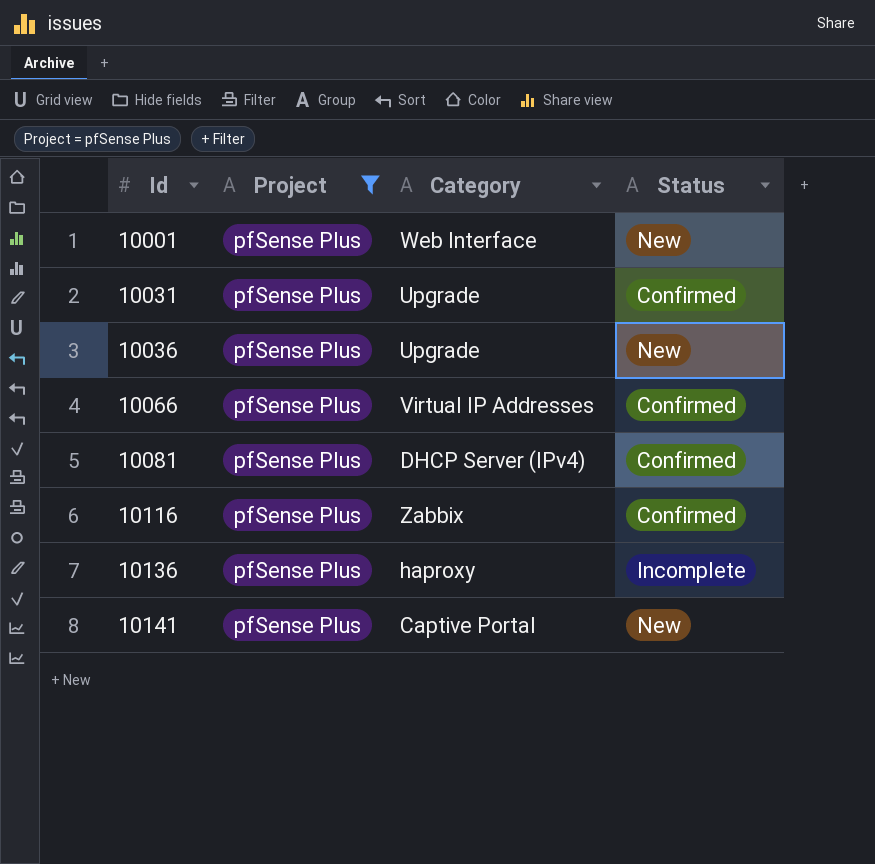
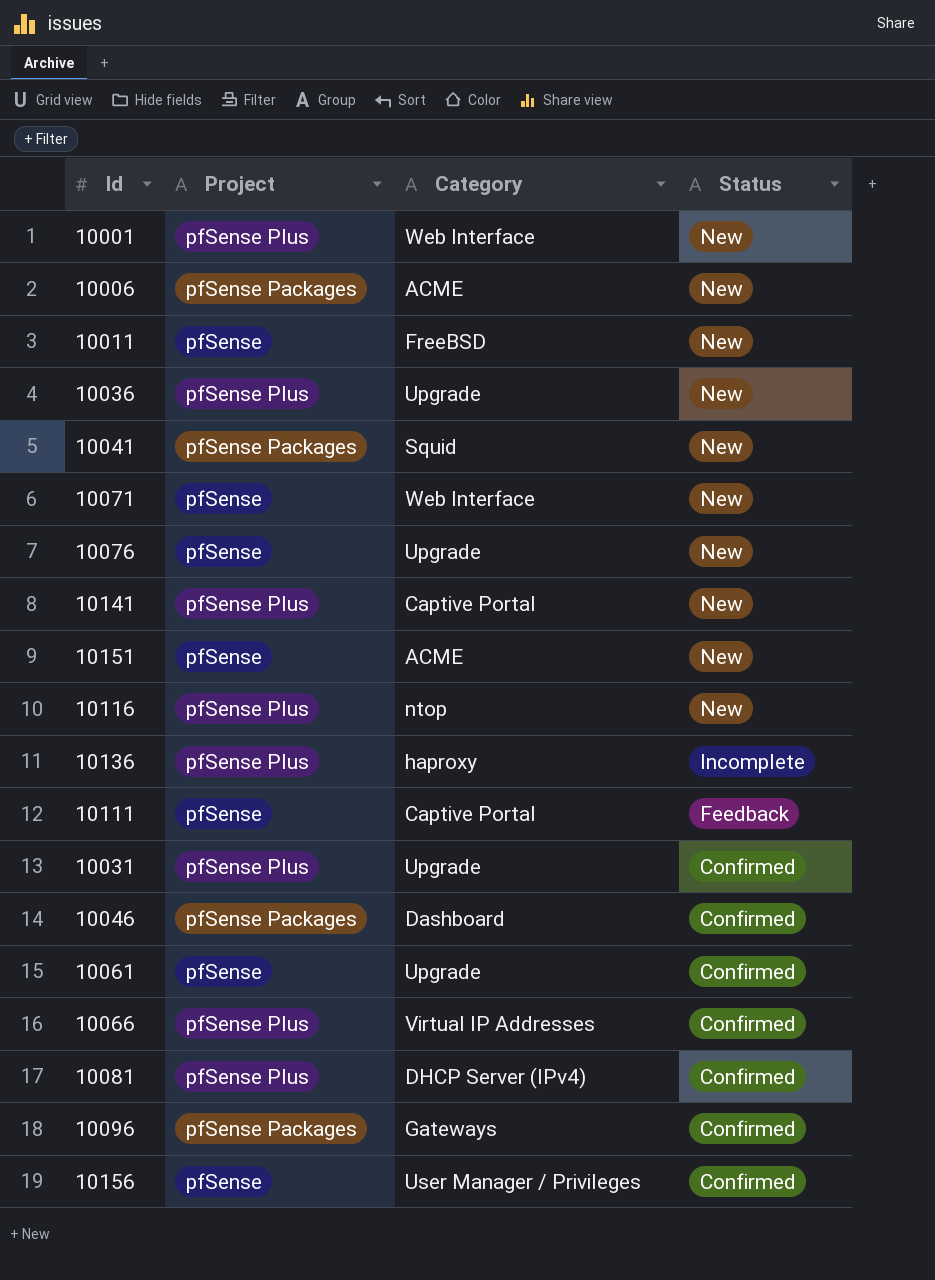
filter: Project = pfSense Plus -> none
row order: Id ascending -> Status descending
10116 | Category: Zabbix -> ntop
10116 | Status: Confirmed -> New

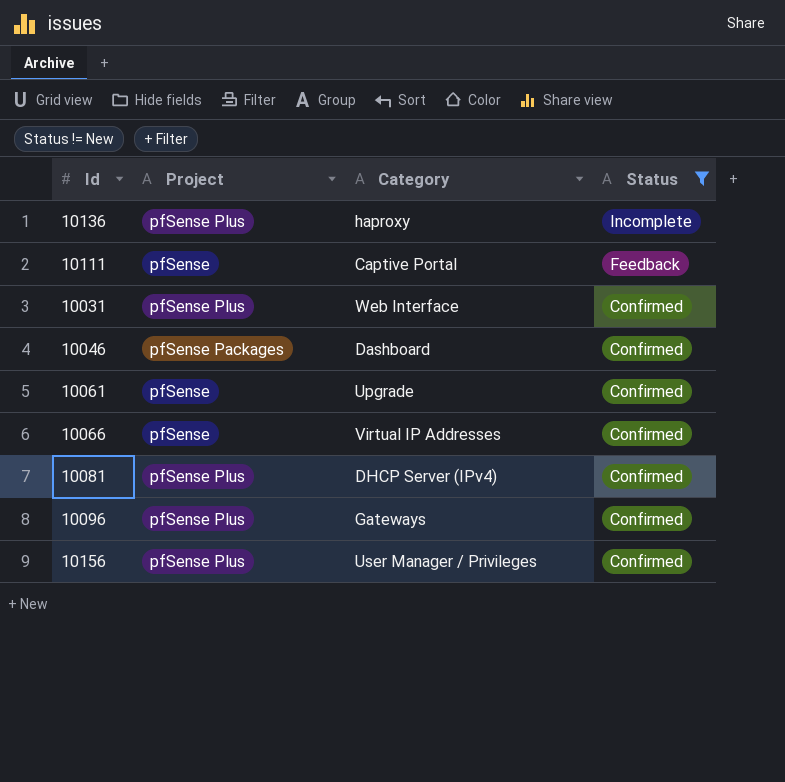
filter: none -> Status != New
10031 | Category: Upgrade -> Web Interface
10066 | Project: pfSense Plus -> pfSense
10096 | Project: pfSense Packages -> pfSense Plus
10156 | Project: pfSense -> pfSense Plus

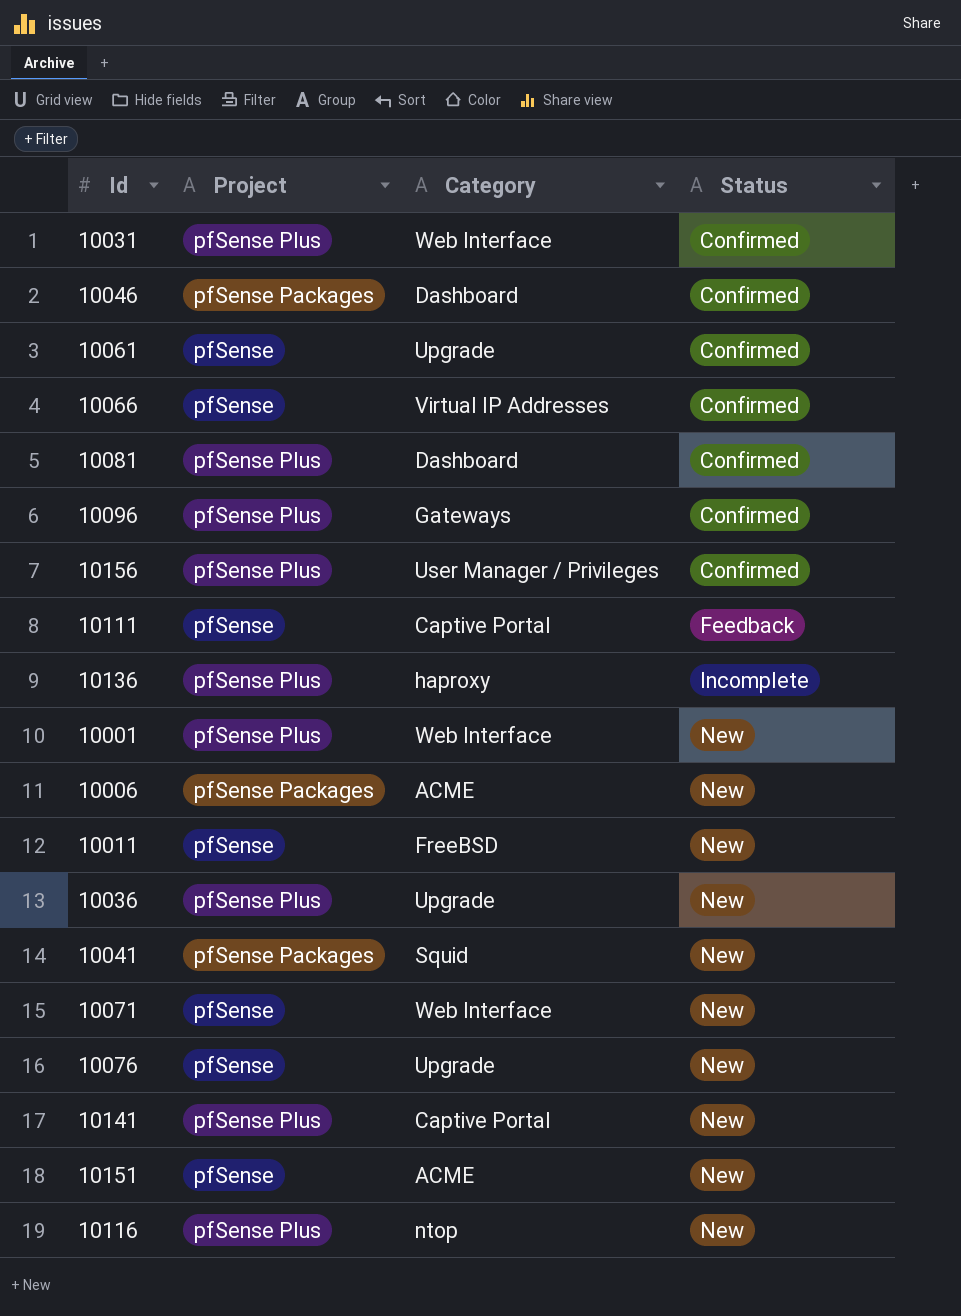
filter: Status != New -> none
row order: Status descending -> Status ascending
10081 | Category: DHCP Server (IPv4) -> Dashboard

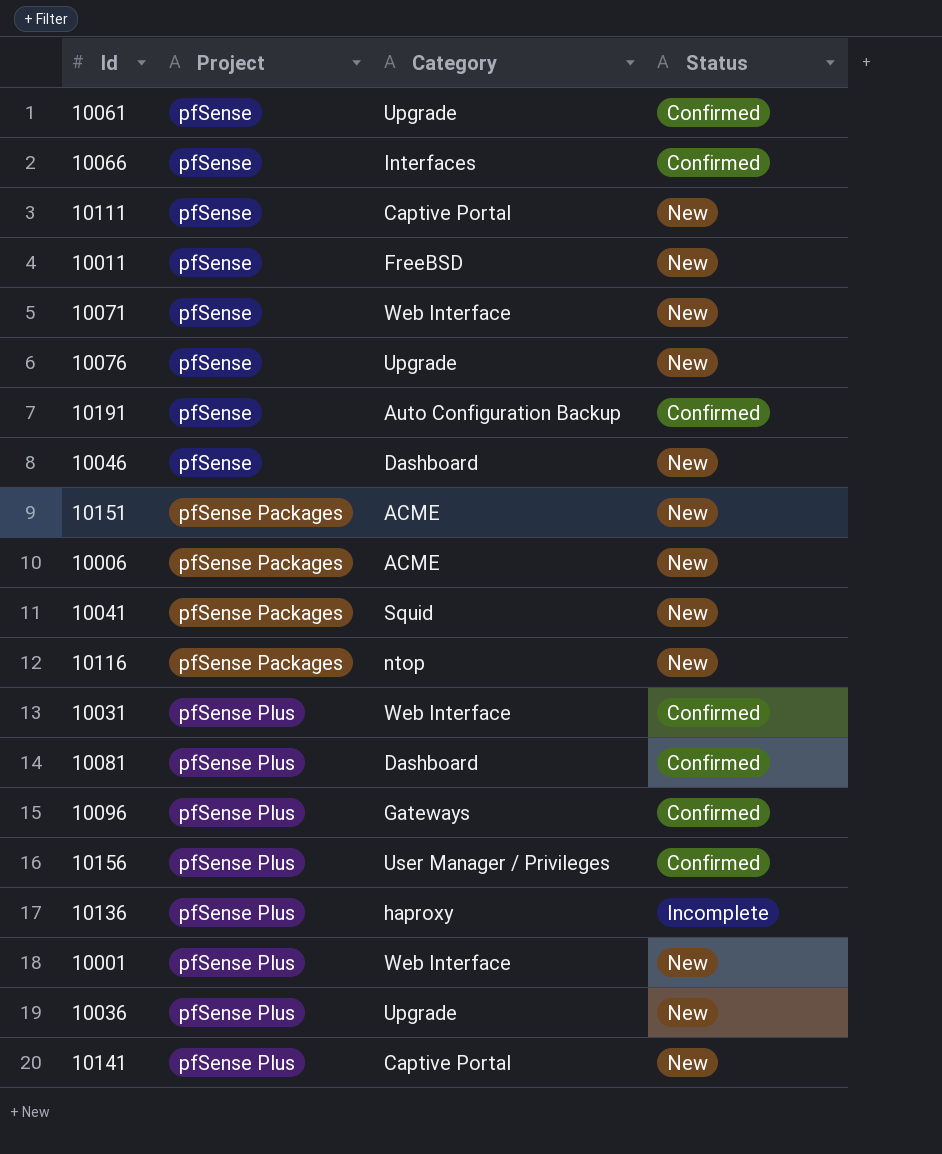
row order: Status ascending -> Project ascending
10066 | Category: Virtual IP Addresses -> Interfaces
10111 | Status: Feedback -> New
row 10191: none -> pfSense | Auto Configuration Backup | Confirmed
10046 | Project: pfSense Packages -> pfSense
10046 | Status: Confirmed -> New
10151 | Project: pfSense -> pfSense Packages
10116 | Project: pfSense Plus -> pfSense Packages

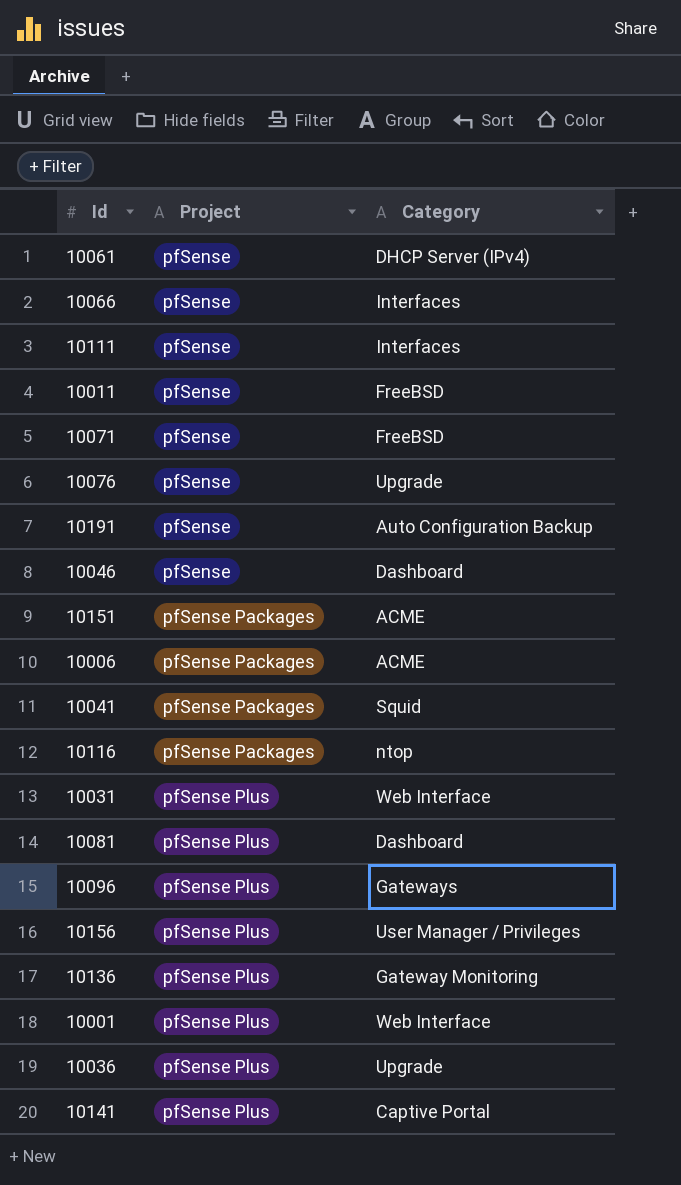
column Status | position: 4 -> none
10061 | Category: Upgrade -> DHCP Server (IPv4)
10111 | Category: Captive Portal -> Interfaces
10071 | Category: Web Interface -> FreeBSD
10136 | Category: haproxy -> Gateway Monitoring

